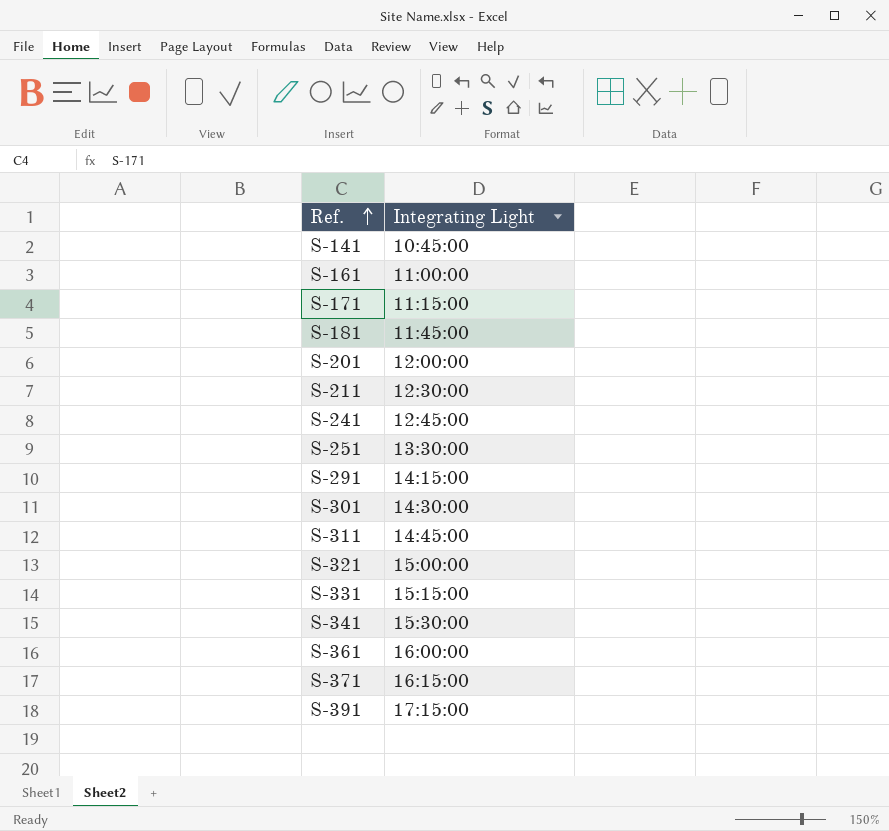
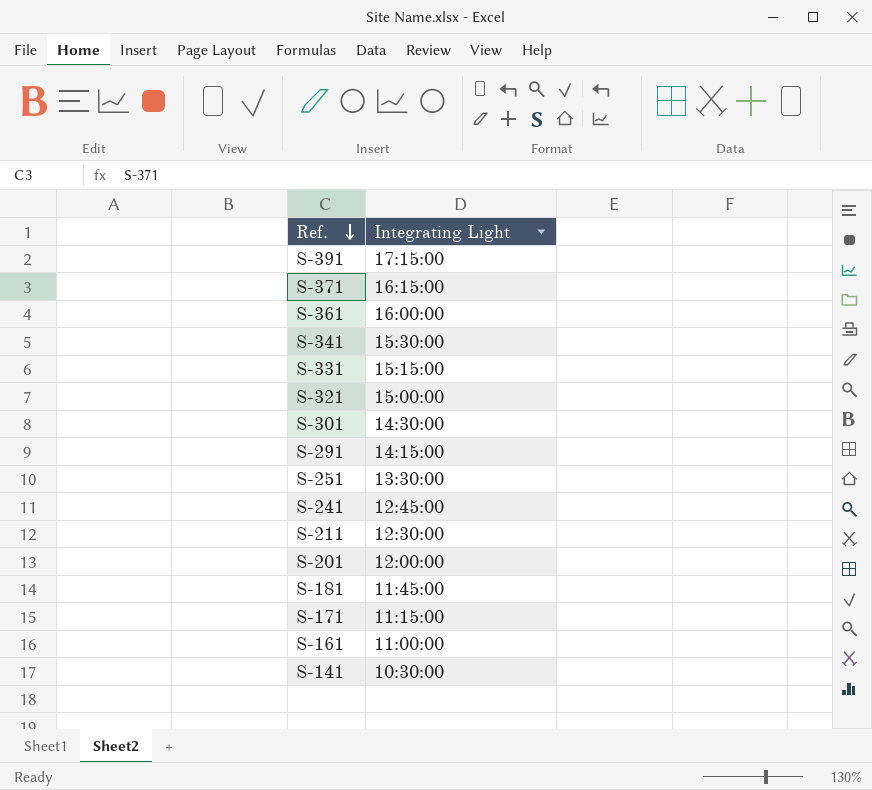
row order: Ref. ascending -> Ref. descending
row S-311: 14:45:00 -> none
S-141 | Integrating Light: 10:45:00 -> 10:30:00

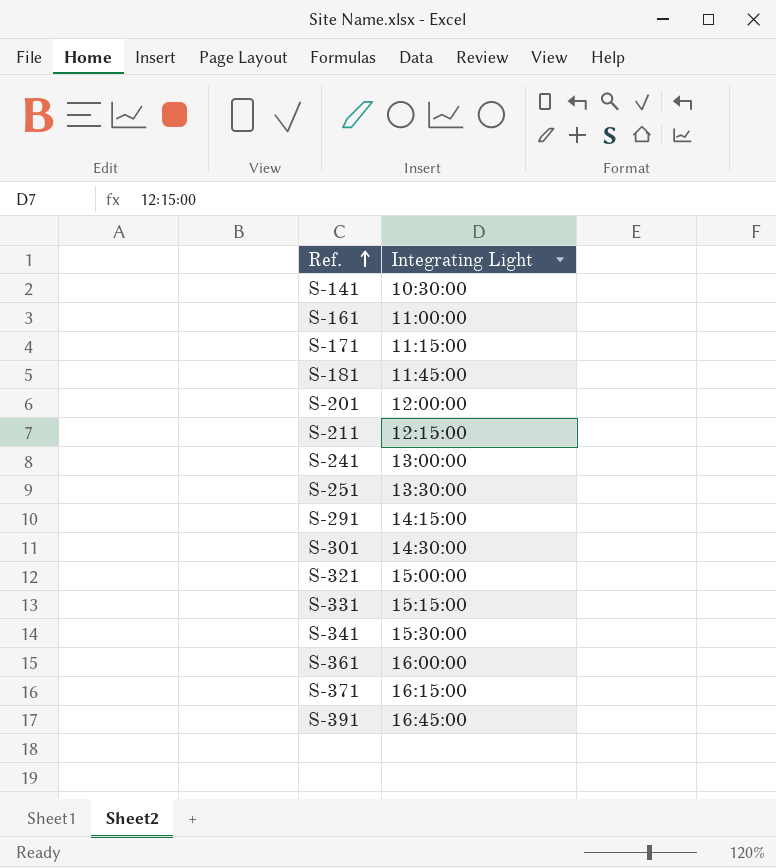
row order: Ref. descending -> Ref. ascending
S-211 | Integrating Light: 12:30:00 -> 12:15:00
S-241 | Integrating Light: 12:45:00 -> 13:00:00
S-391 | Integrating Light: 17:15:00 -> 16:45:00

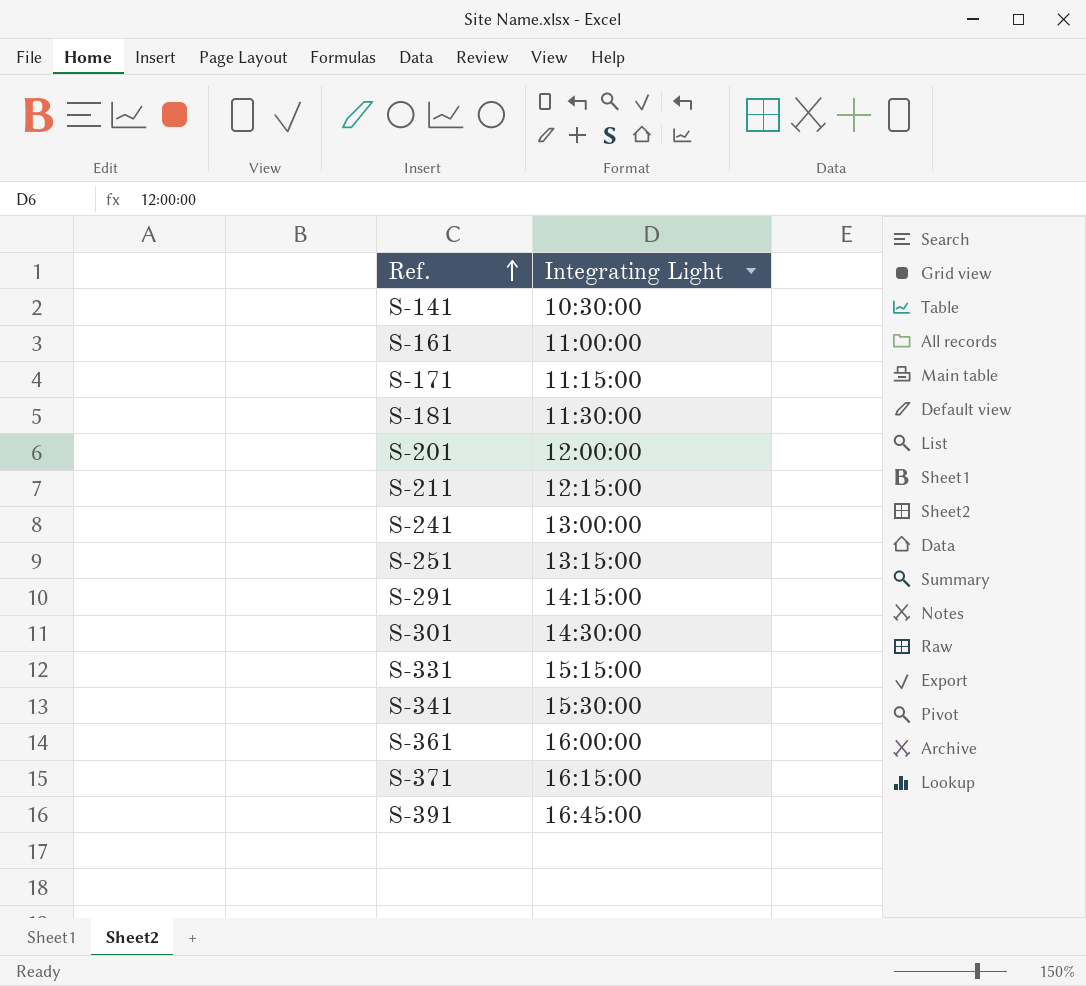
row S-321: 15:00:00 -> none
S-181 | Integrating Light: 11:45:00 -> 11:30:00
S-251 | Integrating Light: 13:30:00 -> 13:15:00

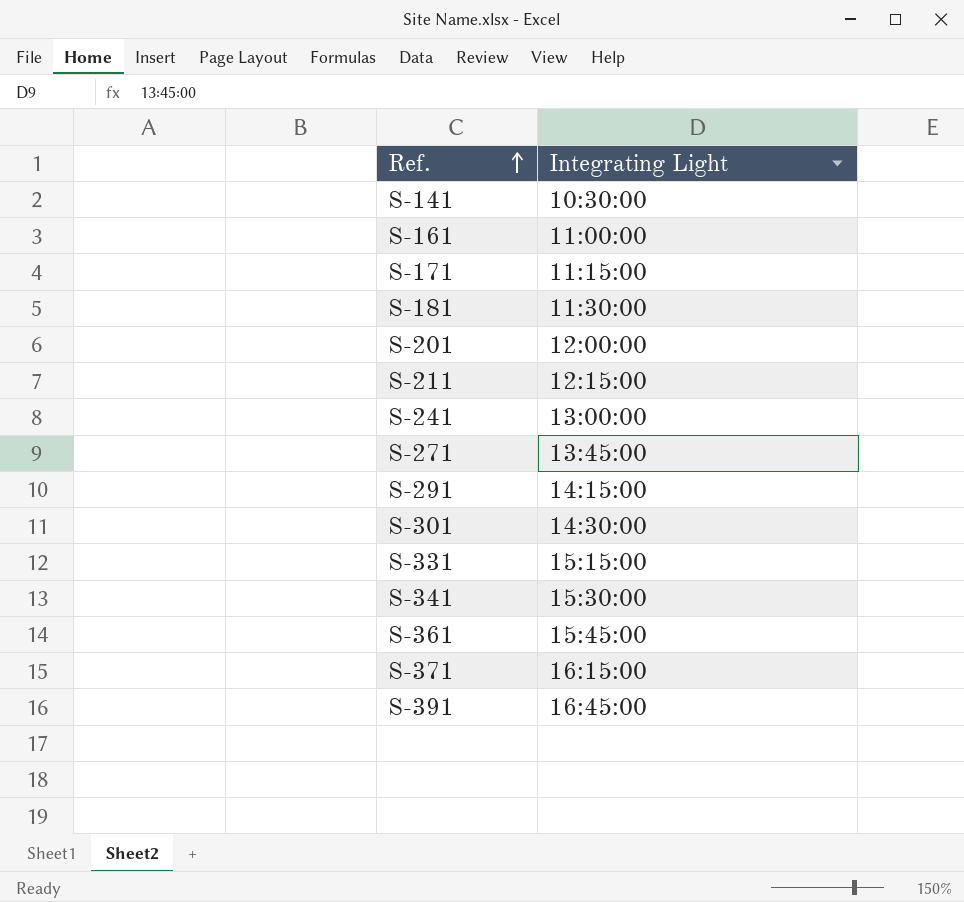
row S-251: 13:15:00 -> none
row S-271: none -> 13:45:00
S-361 | Integrating Light: 16:00:00 -> 15:45:00

